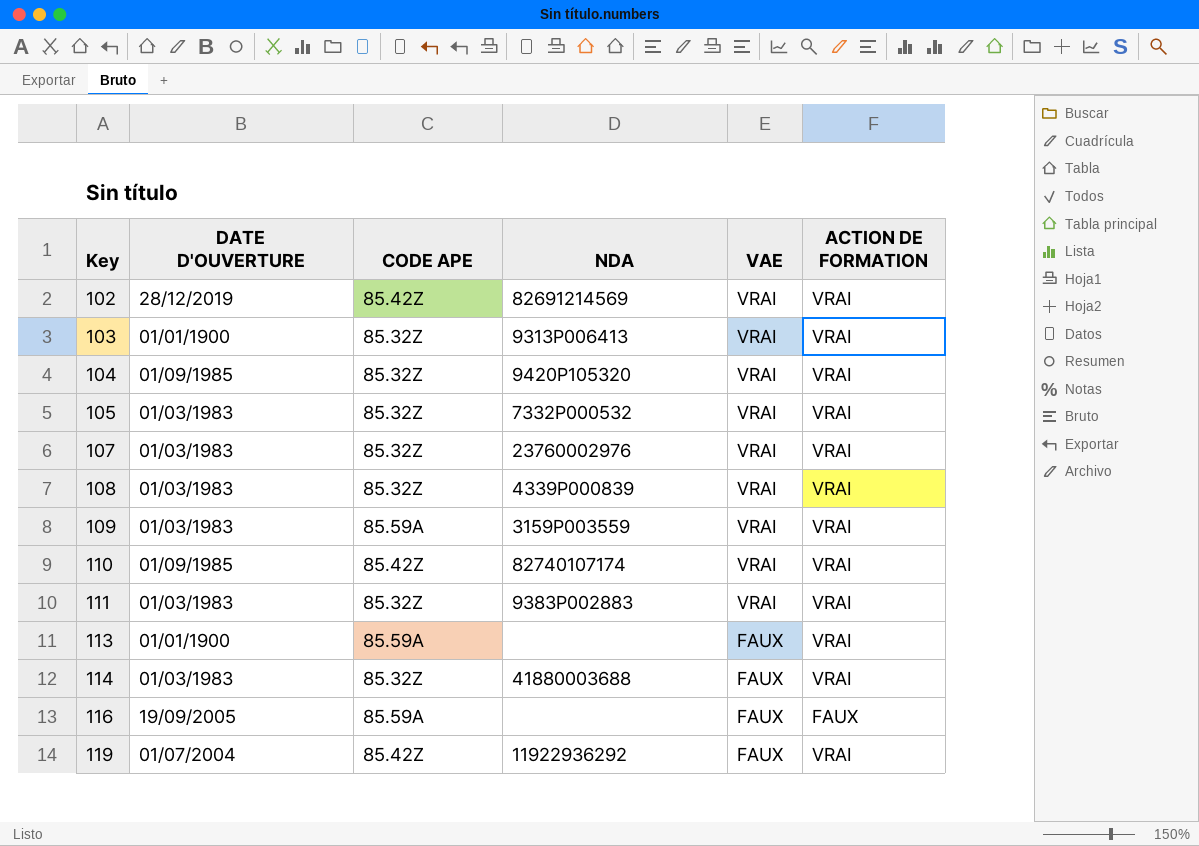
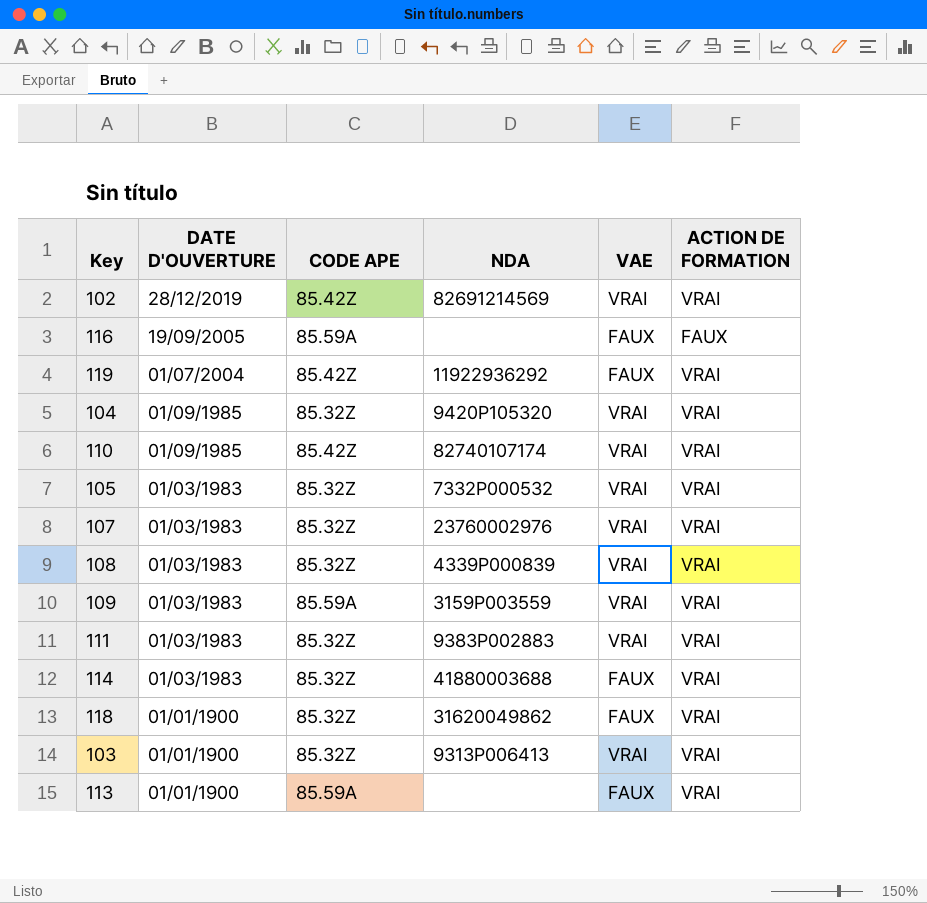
row order: Key ascending -> DATE D'OUVERTURE descending
row 118: none -> 01/01/1900 | 85.32Z | 31620049862 | FAUX | VRAI

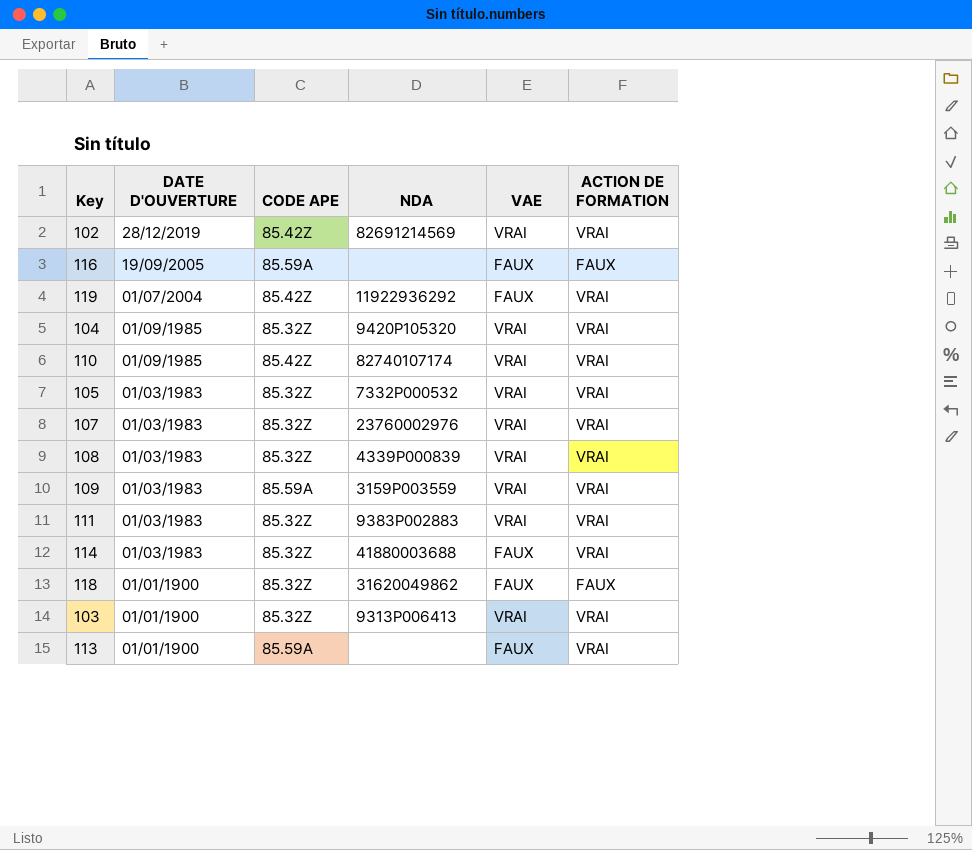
118 | ACTION DE FORMATION: VRAI -> FAUX

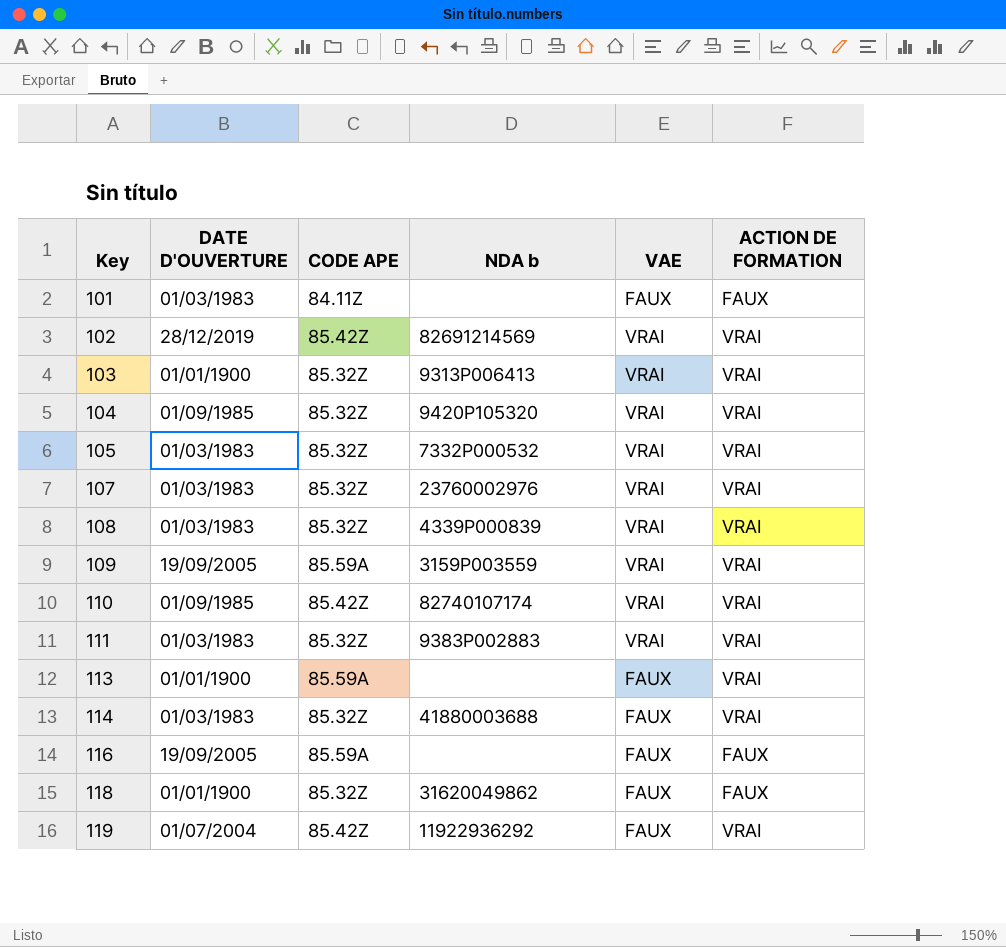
row order: DATE D'OUVERTURE descending -> Key ascending
column name: NDA -> NDA b
row 101: none -> 01/03/1983 | 84.11Z | none | FAUX | FAUX
109 | DATE D'OUVERTURE: 01/03/1983 -> 19/09/2005

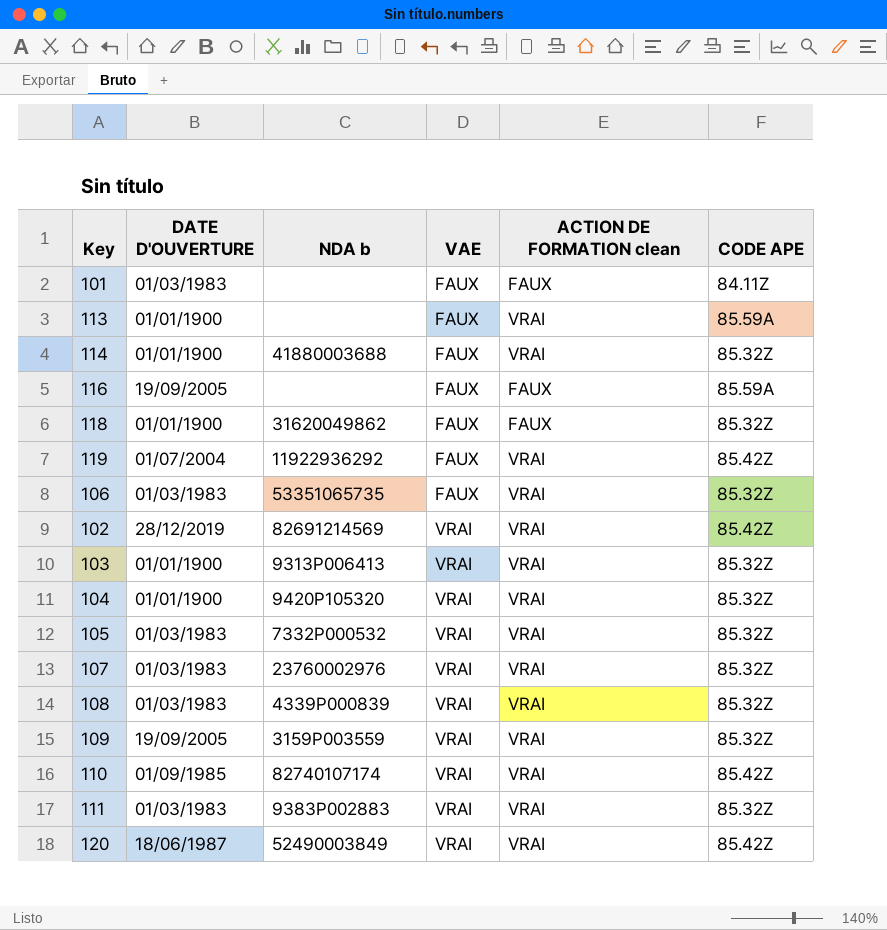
row order: Key ascending -> VAE ascending
column name: ACTION DE FORMATION -> ACTION DE FORMATION clean
column CODE APE | position: 3 -> 6
114 | DATE D'OUVERTURE: 01/03/1983 -> 01/01/1900
row 106: none -> 01/03/1983 | 53351065735 | FAUX | VRAI | 85.32Z
104 | DATE D'OUVERTURE: 01/09/1985 -> 01/01/1900
109 | CODE APE: 85.59A -> 85.32Z
row 120: none -> 18/06/1987 | 52490003849 | VRAI | VRAI | 85.42Z

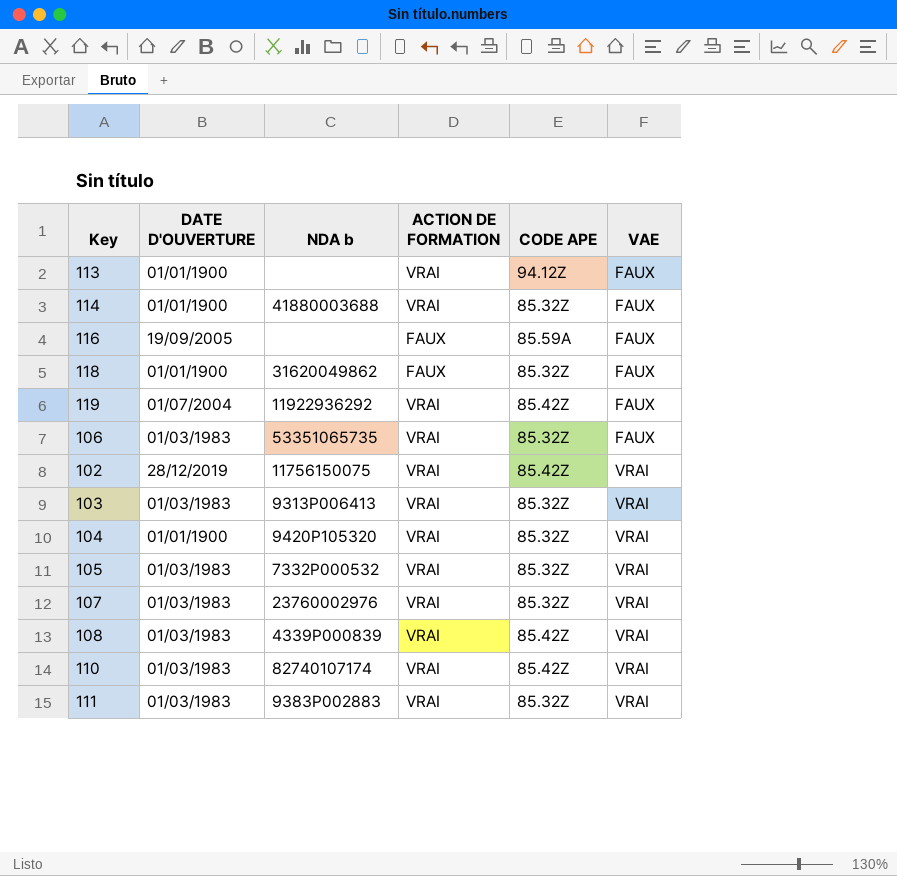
column name: ACTION DE FORMATION clean -> ACTION DE FORMATION
column VAE | position: 4 -> 6
row 101: 01/03/1983 | none | FAUX | FAUX | 84.11Z -> none
row 109: 19/09/2005 | 3159P003559 | VRAI | VRAI | 85.32Z -> none
row 120: 18/06/1987 | 52490003849 | VRAI | VRAI | 85.42Z -> none
113 | CODE APE: 85.59A -> 94.12Z
102 | NDA b: 82691214569 -> 11756150075
103 | DATE D'OUVERTURE: 01/01/1900 -> 01/03/1983
108 | CODE APE: 85.32Z -> 85.42Z
110 | DATE D'OUVERTURE: 01/09/1985 -> 01/03/1983

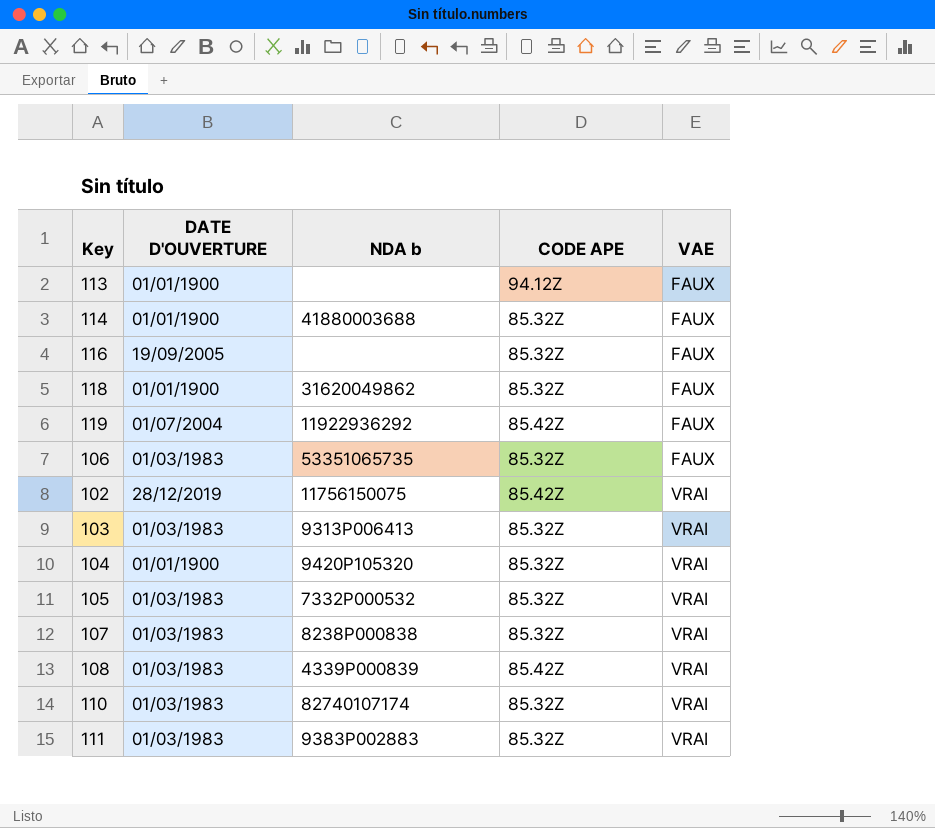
column ACTION DE FORMATION | position: 4 -> none
116 | CODE APE: 85.59A -> 85.32Z
107 | NDA b: 23760002976 -> 8238P000838
110 | CODE APE: 85.42Z -> 85.32Z

